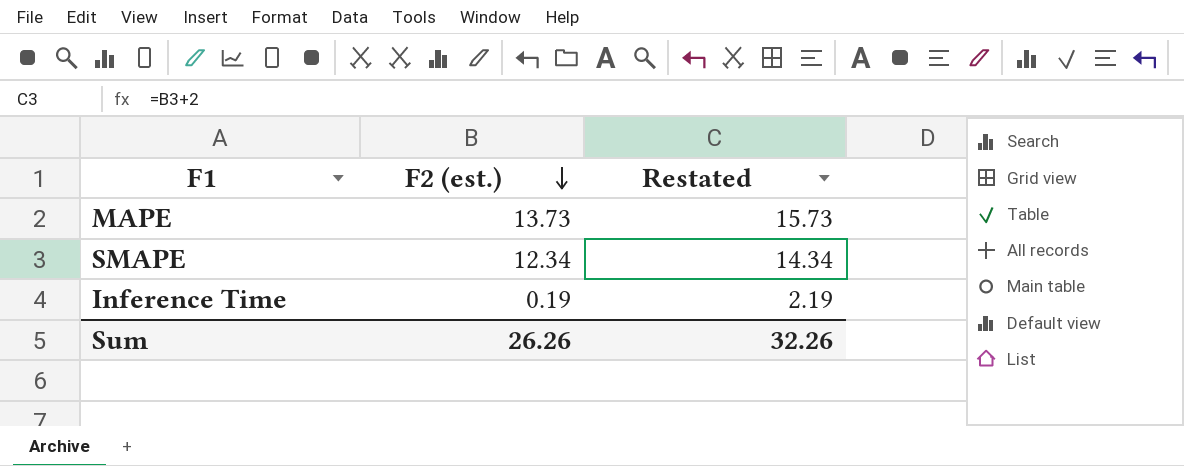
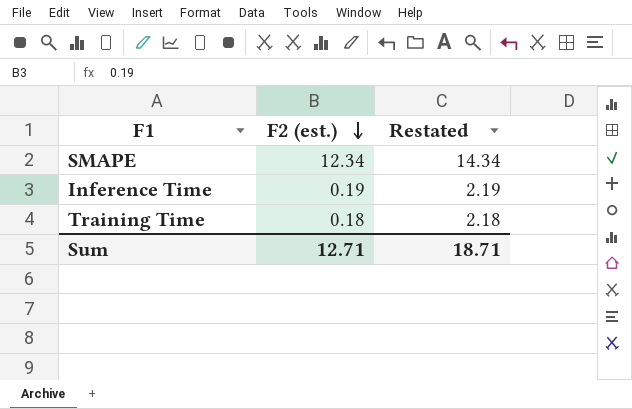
row MAPE: 13.73 | 15.73 -> none
row Training Time: none -> 0.18 | 2.18
Sum | F2 (est.): 26.26 -> 12.71
Sum | Restated: 32.26 -> 18.71

